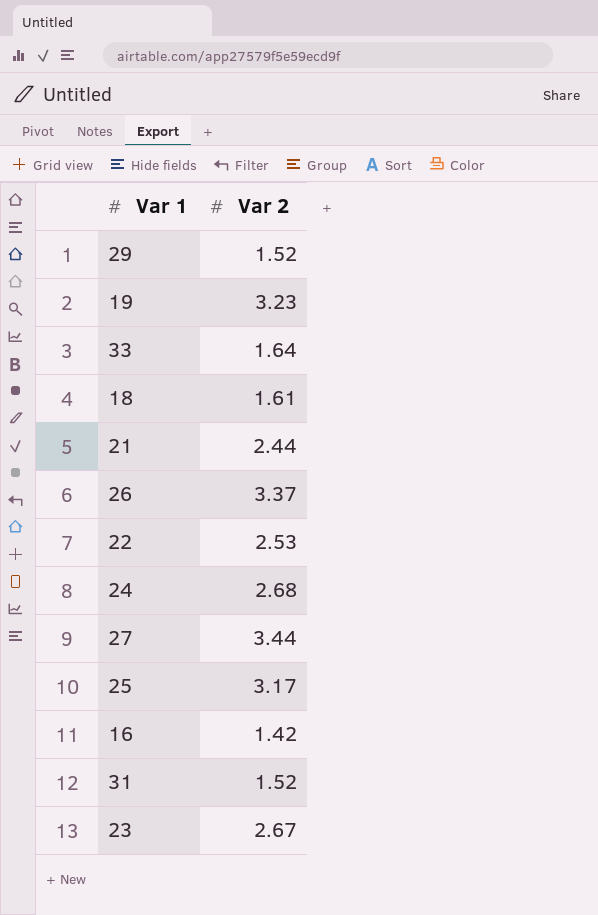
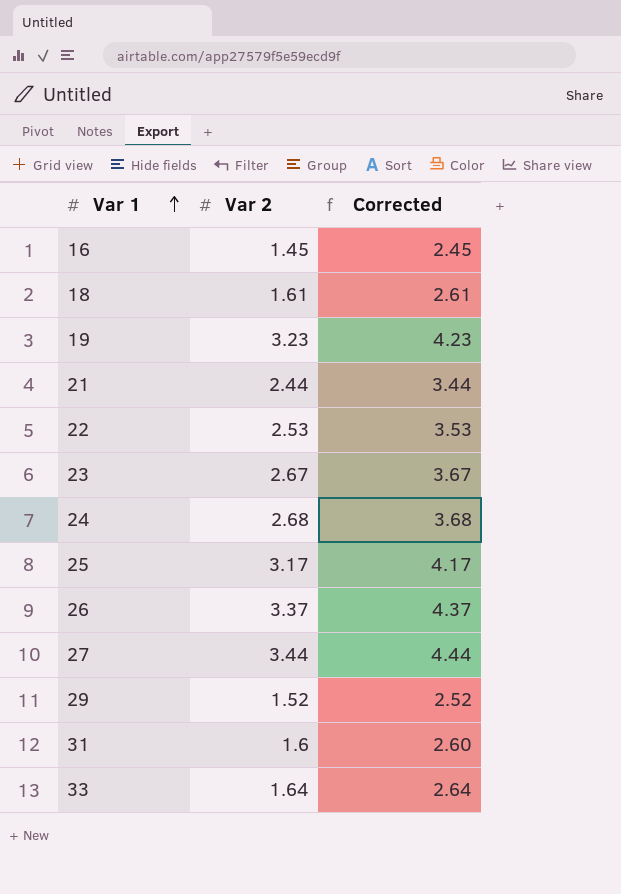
row order: none -> Var 1 ascending
column Corrected | formula: none -> [Var 2] + 1
16 | Var 2: 1.42 -> 1.45
31 | Var 2: 1.52 -> 1.6

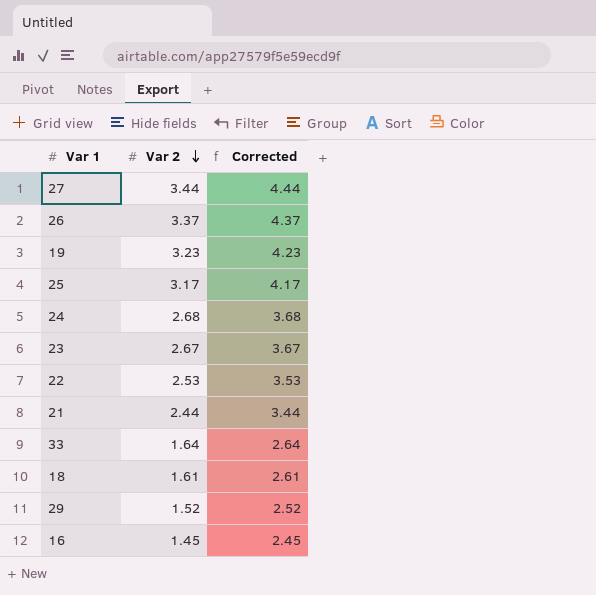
row order: Var 1 ascending -> Var 2 descending
row 31: 1.6 | 2.60 -> none

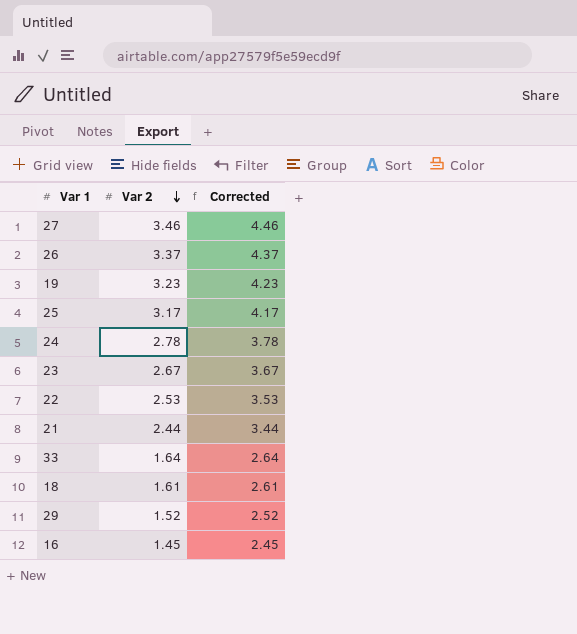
27 | Var 2: 3.44 -> 3.46
27 | Corrected: 4.44 -> 4.46
24 | Var 2: 2.68 -> 2.78
24 | Corrected: 3.68 -> 3.78

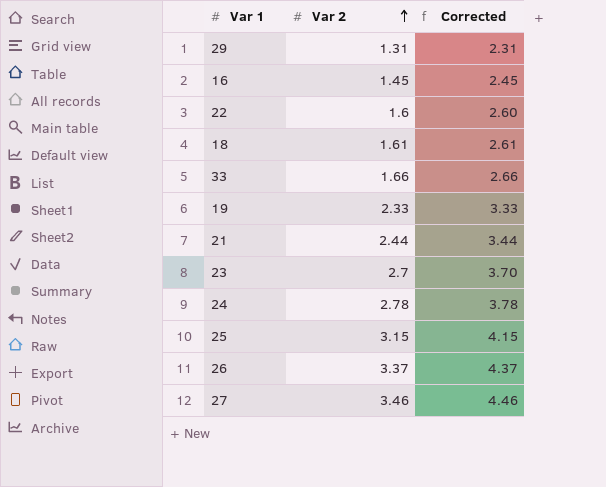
row order: Var 2 descending -> Var 2 ascending
29 | Var 2: 1.52 -> 1.31
29 | Corrected: 2.52 -> 2.31
22 | Var 2: 2.53 -> 1.6
22 | Corrected: 3.53 -> 2.60
33 | Var 2: 1.64 -> 1.66
33 | Corrected: 2.64 -> 2.66
19 | Var 2: 3.23 -> 2.33
19 | Corrected: 4.23 -> 3.33
23 | Var 2: 2.67 -> 2.7
23 | Corrected: 3.67 -> 3.70
25 | Var 2: 3.17 -> 3.15
25 | Corrected: 4.17 -> 4.15

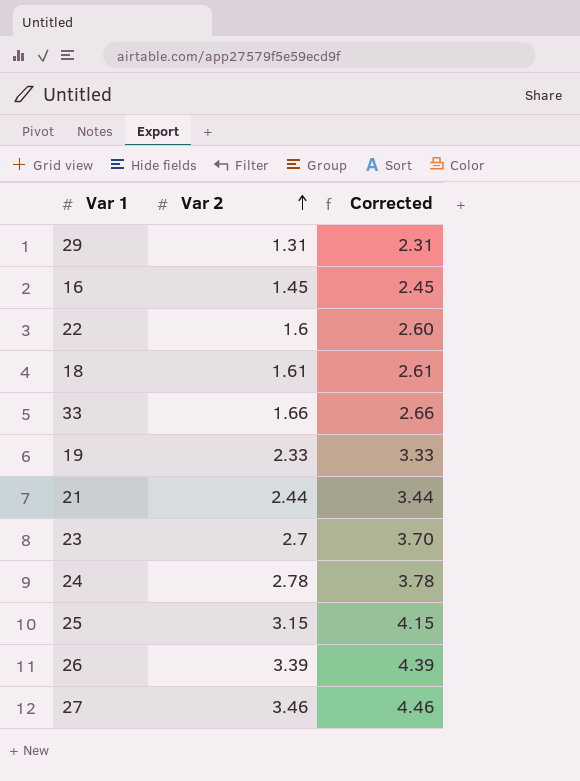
26 | Var 2: 3.37 -> 3.39
26 | Corrected: 4.37 -> 4.39

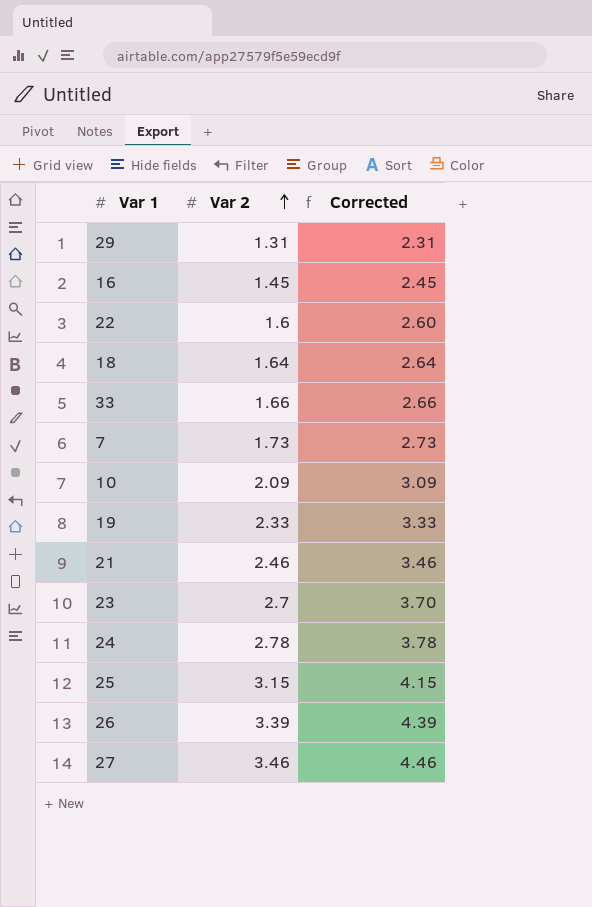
18 | Var 2: 1.61 -> 1.64
18 | Corrected: 2.61 -> 2.64
row 7: none -> 1.73 | 2.73
row 10: none -> 2.09 | 3.09
21 | Var 2: 2.44 -> 2.46
21 | Corrected: 3.44 -> 3.46

